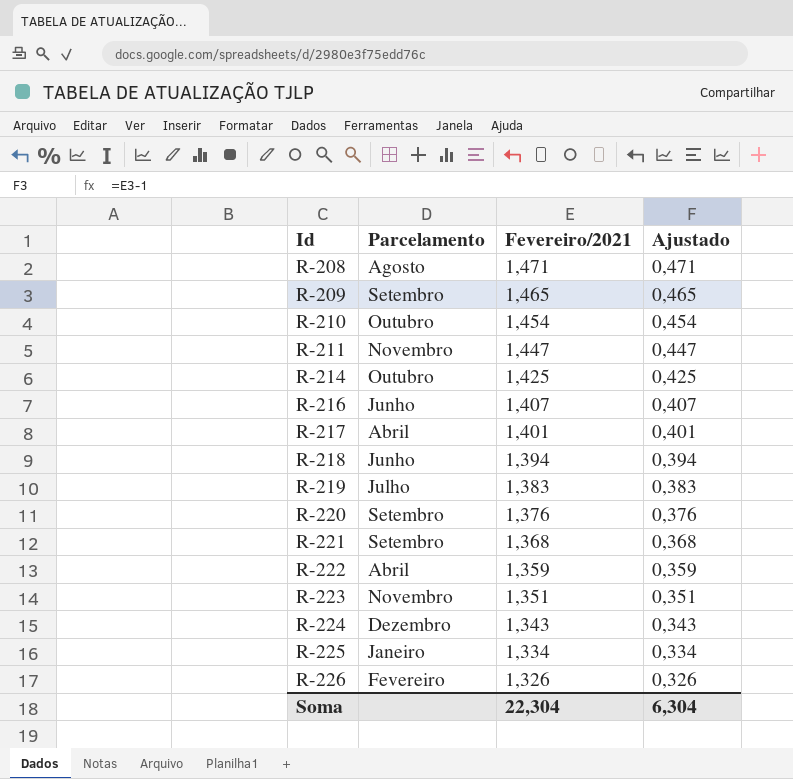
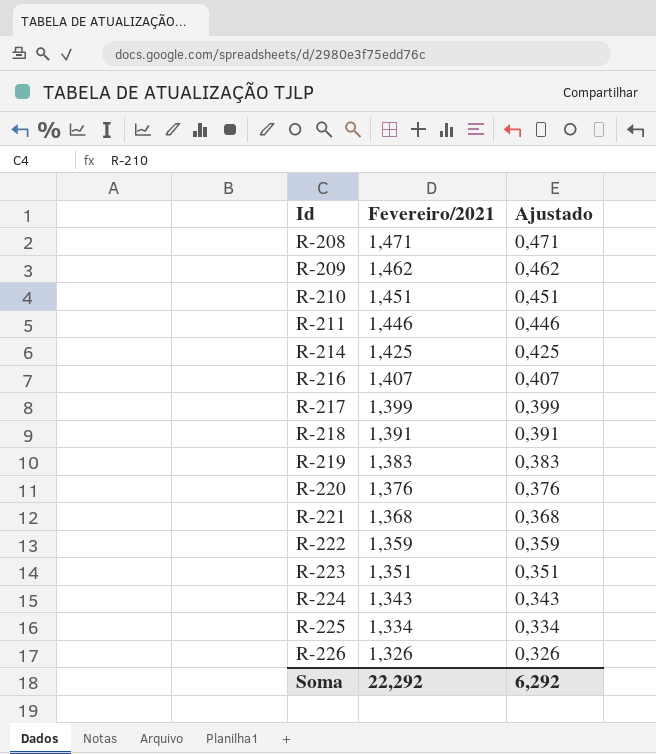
column Parcelamento | position: 2 -> none
R-209 | Fevereiro/2021: 1,465 -> 1,462
R-209 | Ajustado: 0,465 -> 0,462
R-210 | Fevereiro/2021: 1,454 -> 1,451
R-210 | Ajustado: 0,454 -> 0,451
R-211 | Fevereiro/2021: 1,447 -> 1,446
R-211 | Ajustado: 0,447 -> 0,446
R-217 | Fevereiro/2021: 1,401 -> 1,399
R-217 | Ajustado: 0,401 -> 0,399
R-218 | Fevereiro/2021: 1,394 -> 1,391
R-218 | Ajustado: 0,394 -> 0,391
Soma | Fevereiro/2021: 22,304 -> 22,292
Soma | Ajustado: 6,304 -> 6,292

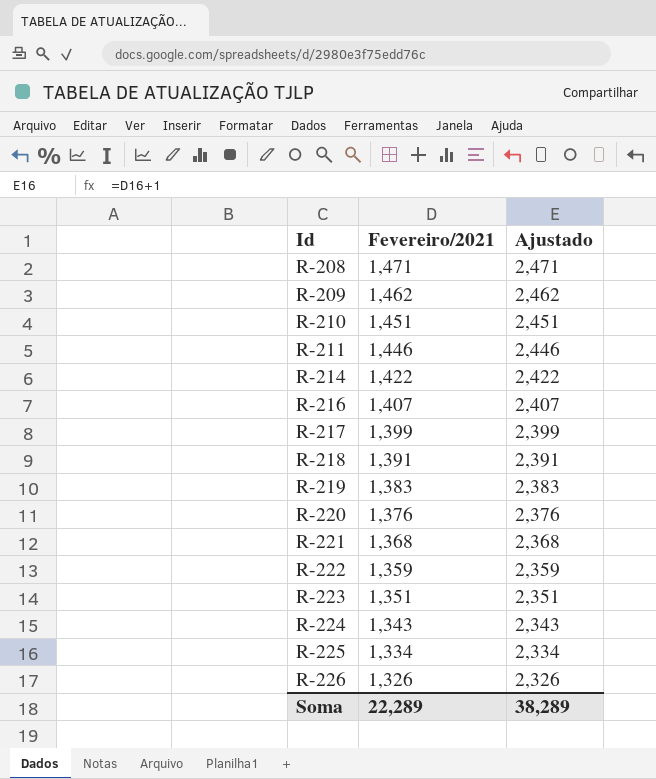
column Ajustado | formula: [Fevereiro/2021] - 1 -> [Fevereiro/2021] + 1
R-214 | Fevereiro/2021: 1,425 -> 1,422
Soma | Fevereiro/2021: 22,292 -> 22,289
Soma | Ajustado: 6,292 -> 38,289

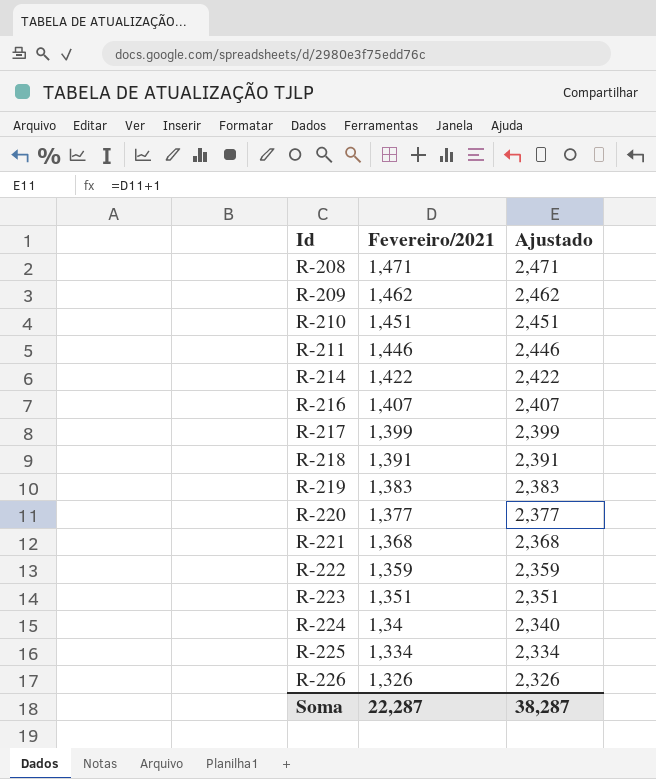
R-220 | Fevereiro/2021: 1,376 -> 1,377
R-220 | Ajustado: 2,376 -> 2,377
R-224 | Fevereiro/2021: 1,343 -> 1,34
R-224 | Ajustado: 2,343 -> 2,340
Soma | Fevereiro/2021: 22,289 -> 22,287
Soma | Ajustado: 38,289 -> 38,287

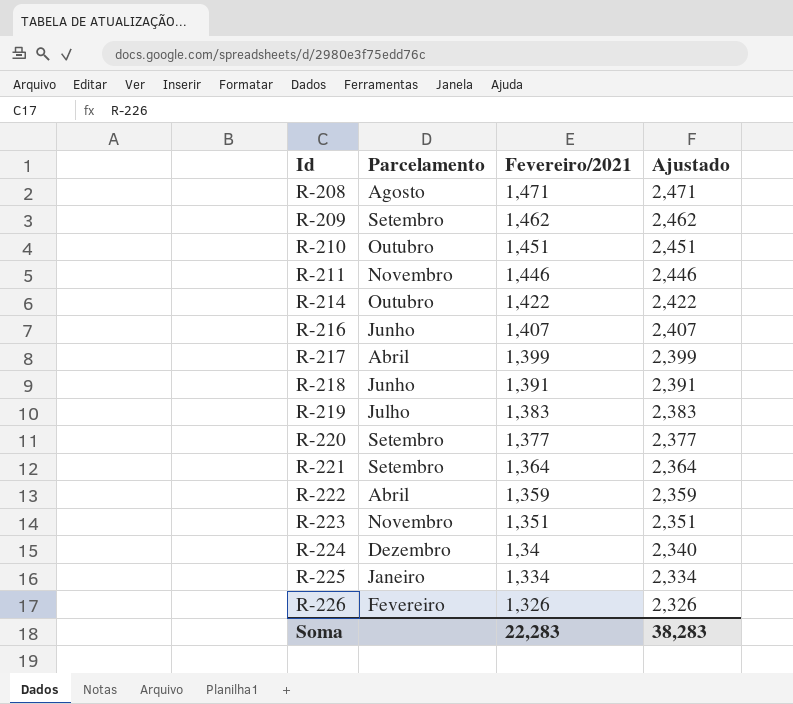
column Parcelamento | position: none -> 2
R-221 | Fevereiro/2021: 1,368 -> 1,364
R-221 | Ajustado: 2,368 -> 2,364
Soma | Fevereiro/2021: 22,287 -> 22,283
Soma | Ajustado: 38,287 -> 38,283

